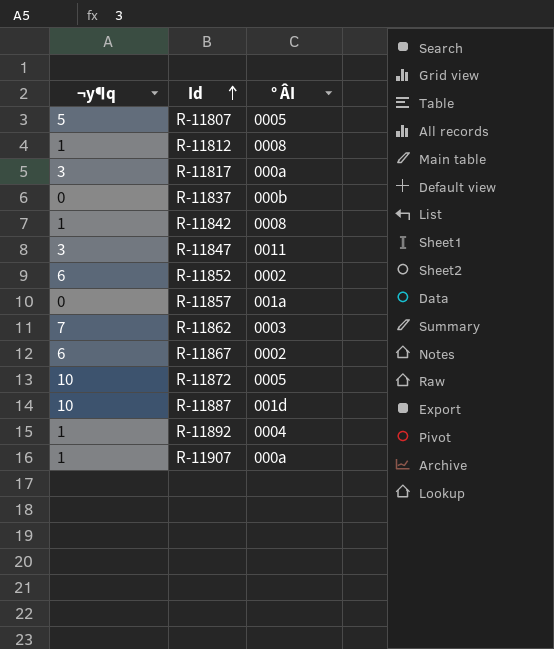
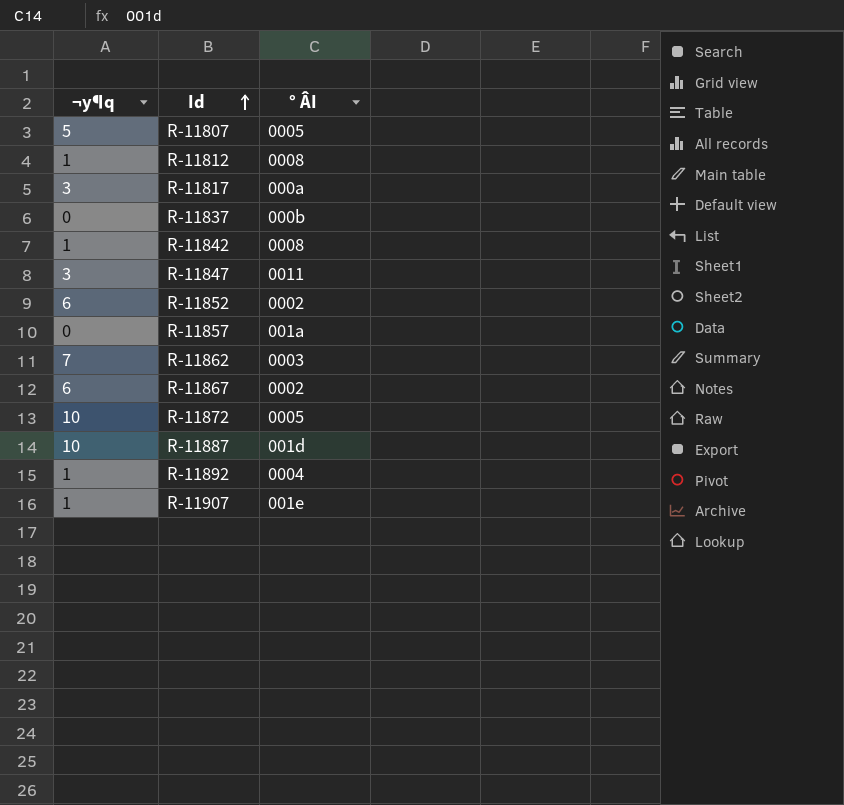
R-11907 | ° ÂI: 000a -> 001e

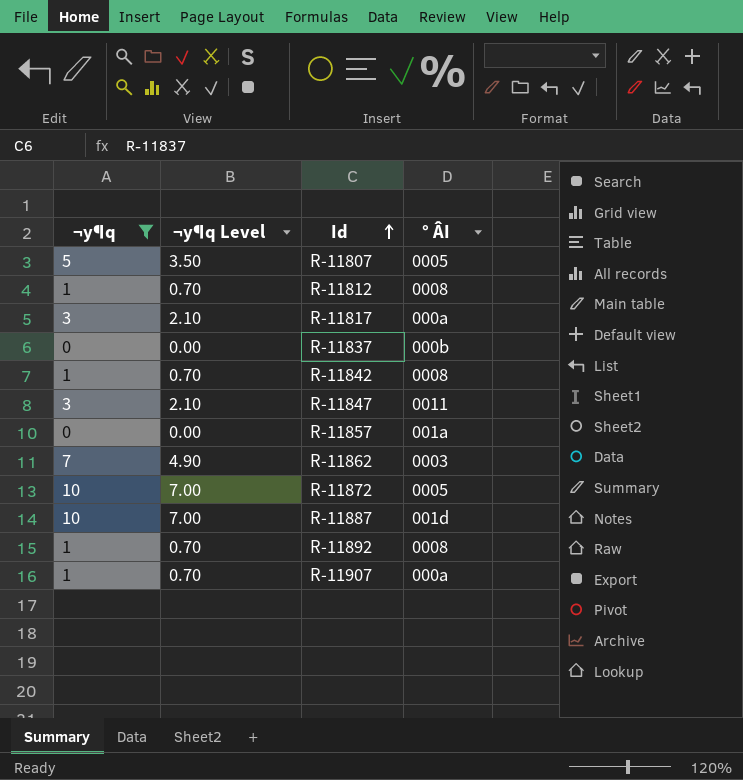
filter: none -> ¬y¶q != 6
column ¬y¶q Level | formula: none -> [¬y¶q] * 0.7
R-11892 | ° ÂI: 0004 -> 0008
R-11907 | ° ÂI: 001e -> 000a

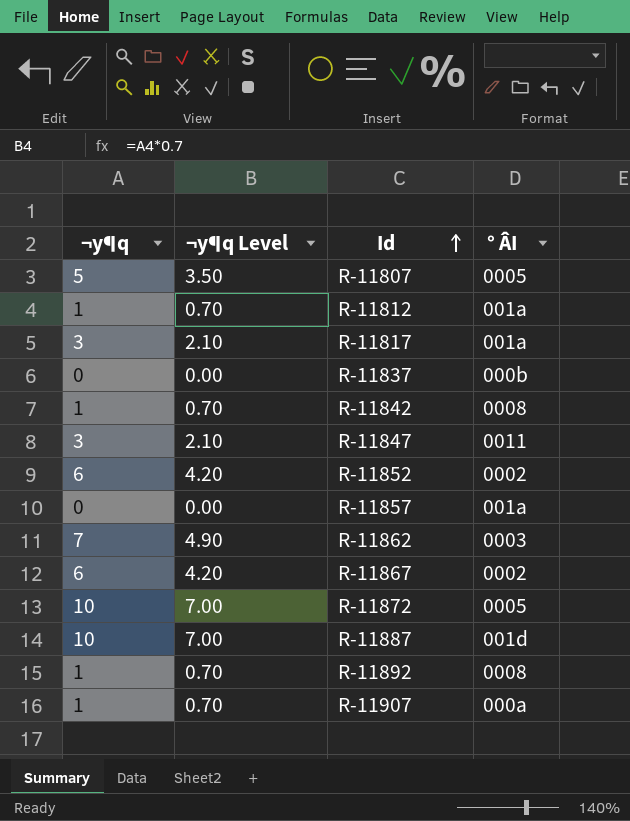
filter: ¬y¶q != 6 -> none
R-11812 | ° ÂI: 0008 -> 001a
R-11817 | ° ÂI: 000a -> 001a

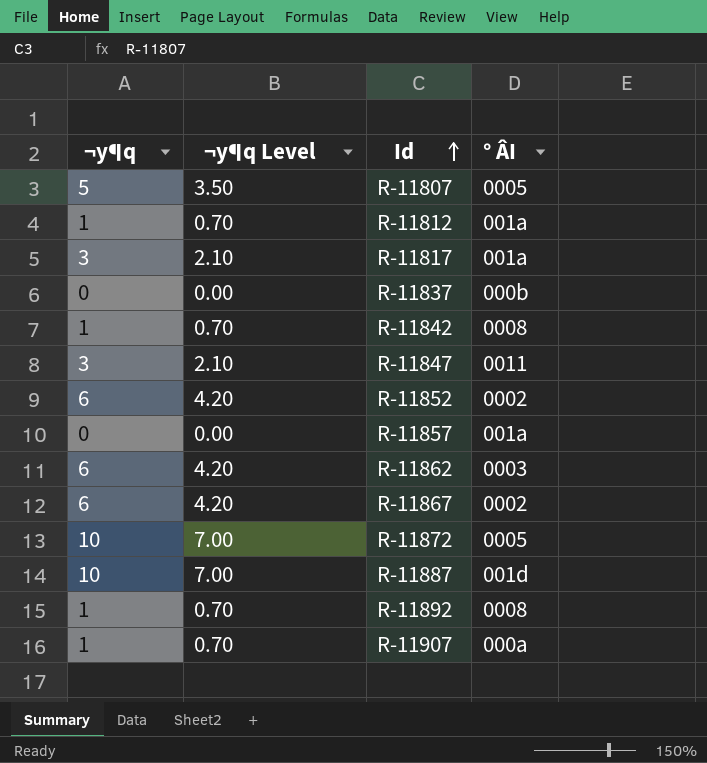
R-11862 | ¬y¶q: 7 -> 6
R-11862 | ¬y¶q Level: 4.90 -> 4.20

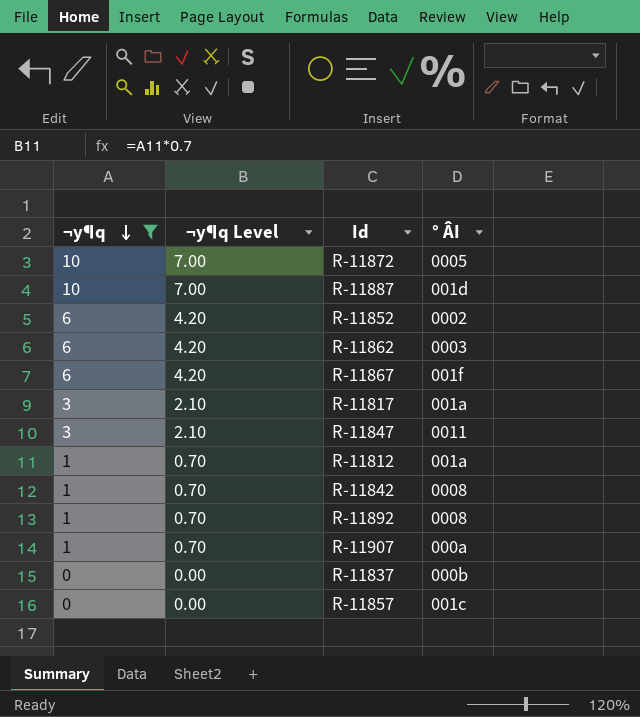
filter: none -> ¬y¶q != 5
row order: Id ascending -> ¬y¶q descending
R-11867 | ° ÂI: 0002 -> 001f
R-11857 | ° ÂI: 001a -> 001c

